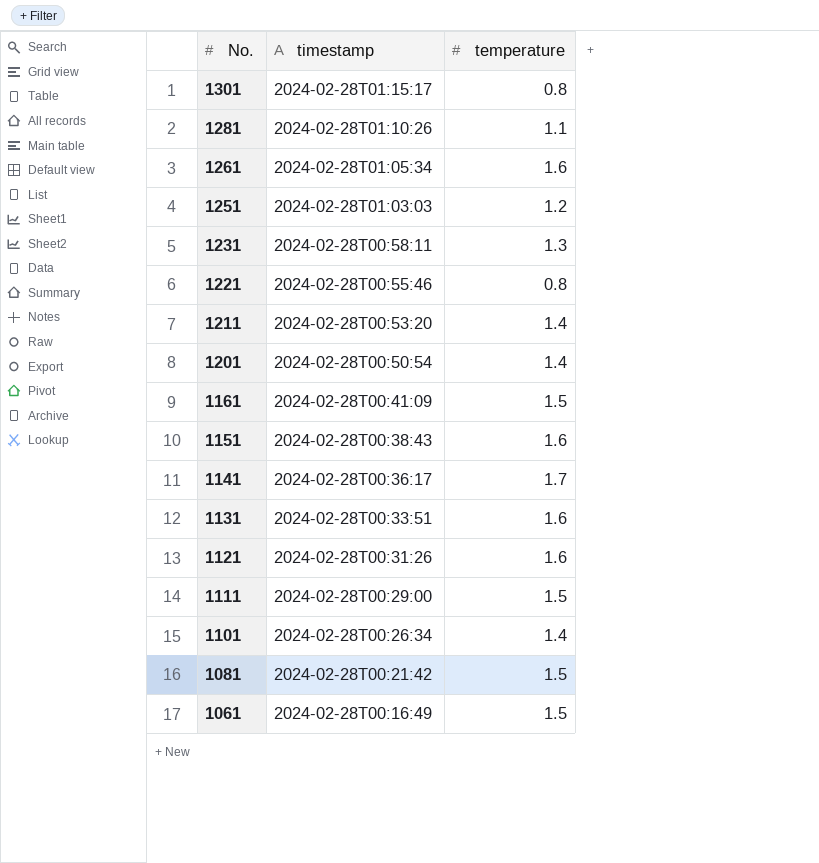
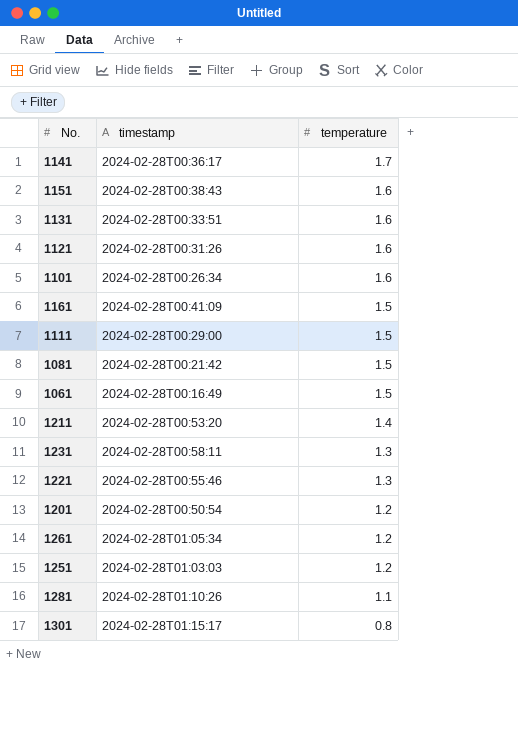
row order: No. descending -> temperature descending
1101 | temperature: 1.4 -> 1.6
1221 | temperature: 0.8 -> 1.3
1201 | temperature: 1.4 -> 1.2
1261 | temperature: 1.6 -> 1.2

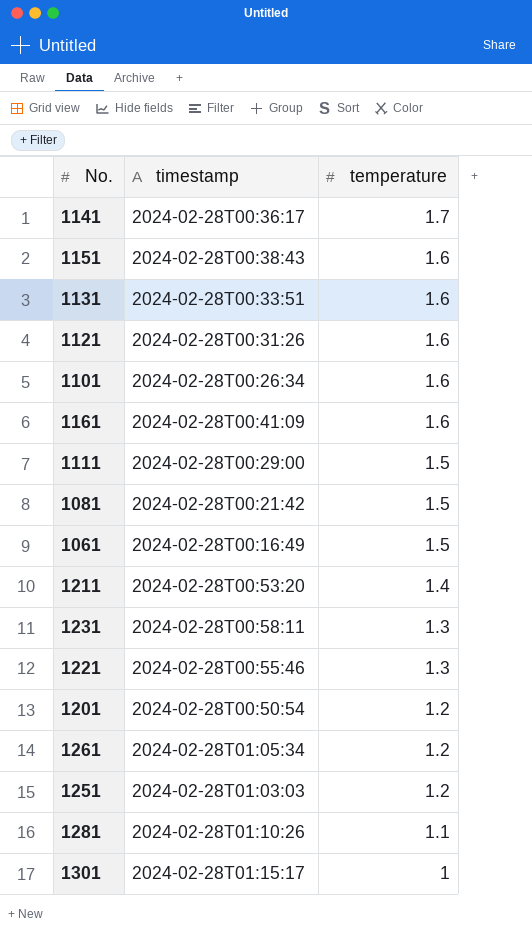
1161 | temperature: 1.5 -> 1.6
1301 | temperature: 0.8 -> 1

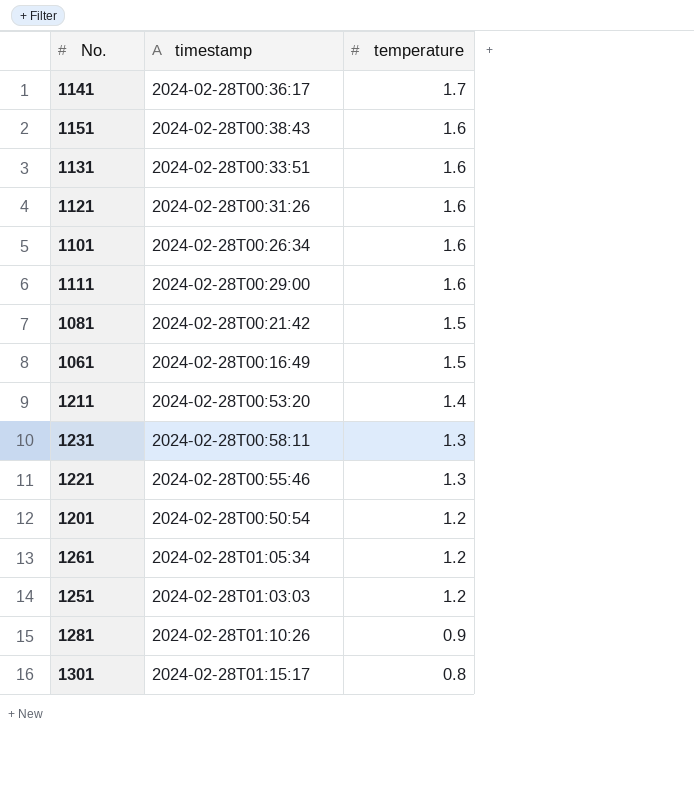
row 1161: 2024-02-28T00:41:09 | 1.6 -> none
1111 | temperature: 1.5 -> 1.6
1281 | temperature: 1.1 -> 0.9
1301 | temperature: 1 -> 0.8

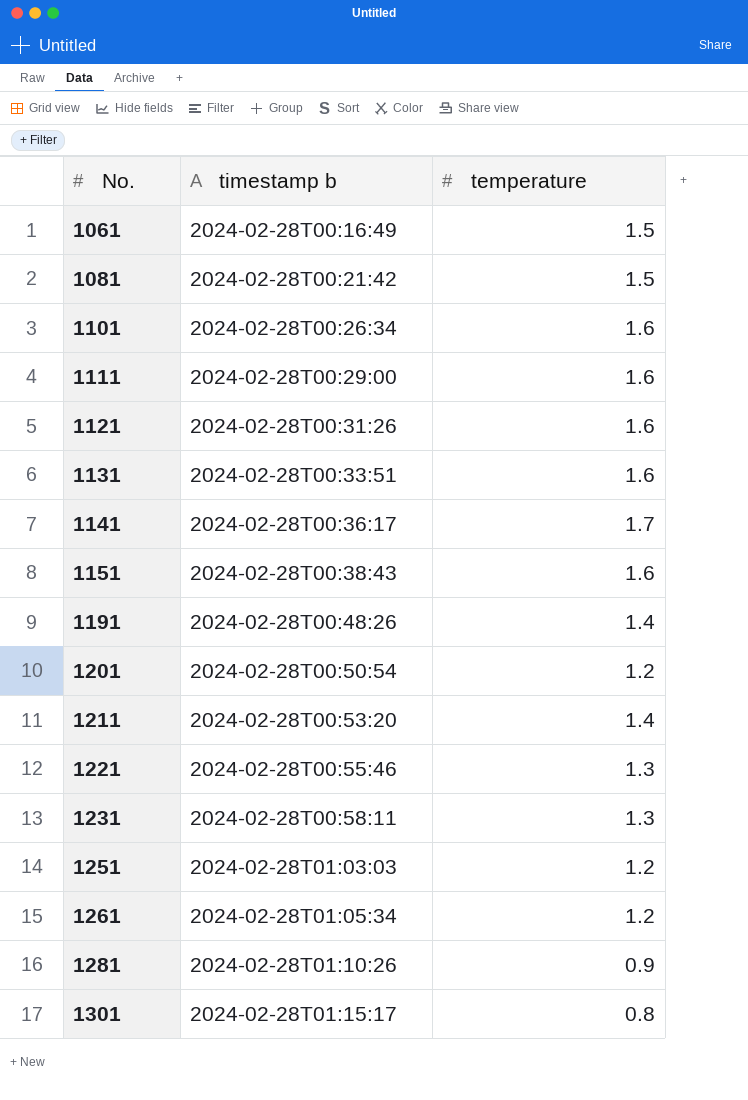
row order: temperature descending -> No. ascending
column name: timestamp -> timestamp b
row 1191: none -> 2024-02-28T00:48:26 | 1.4

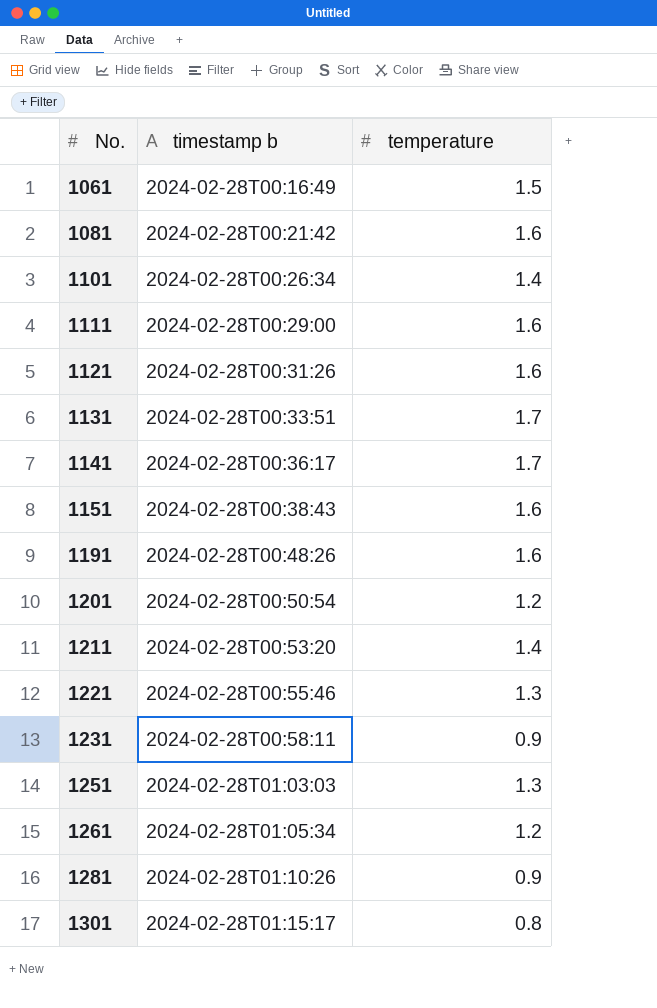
1081 | temperature: 1.5 -> 1.6
1101 | temperature: 1.6 -> 1.4
1131 | temperature: 1.6 -> 1.7
1191 | temperature: 1.4 -> 1.6
1231 | temperature: 1.3 -> 0.9
1251 | temperature: 1.2 -> 1.3

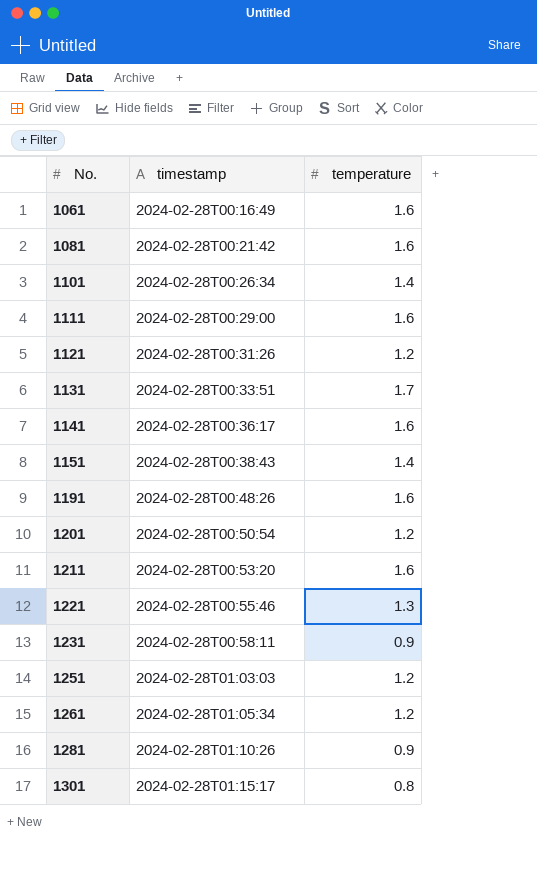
column name: timestamp b -> timestamp
1061 | temperature: 1.5 -> 1.6
1121 | temperature: 1.6 -> 1.2
1141 | temperature: 1.7 -> 1.6
1151 | temperature: 1.6 -> 1.4
1211 | temperature: 1.4 -> 1.6
1251 | temperature: 1.3 -> 1.2

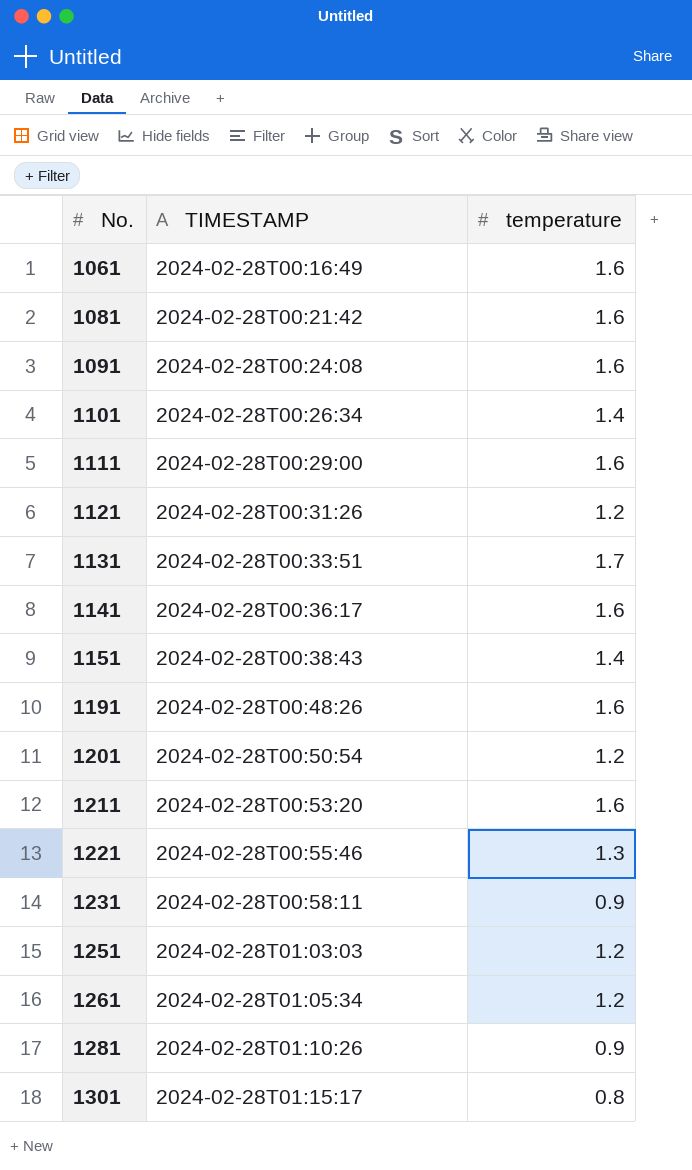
column name: timestamp -> TIMESTAMP
row 1091: none -> 2024-02-28T00:24:08 | 1.6

